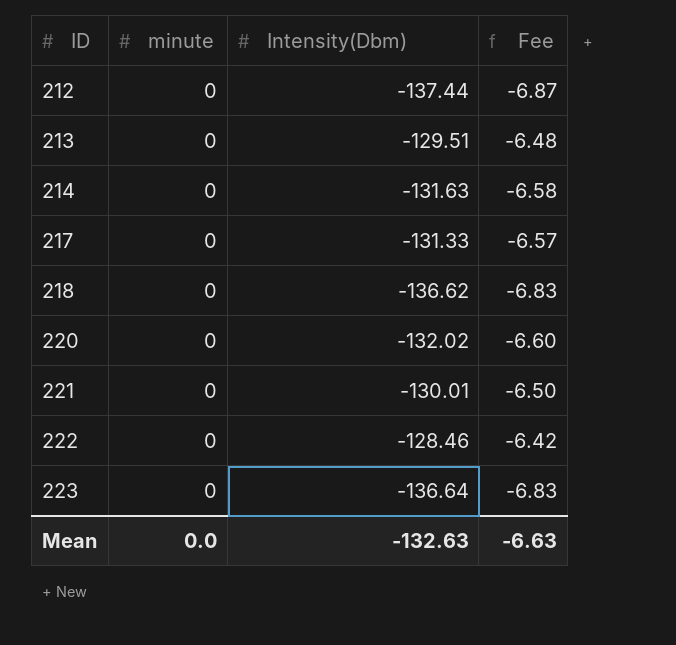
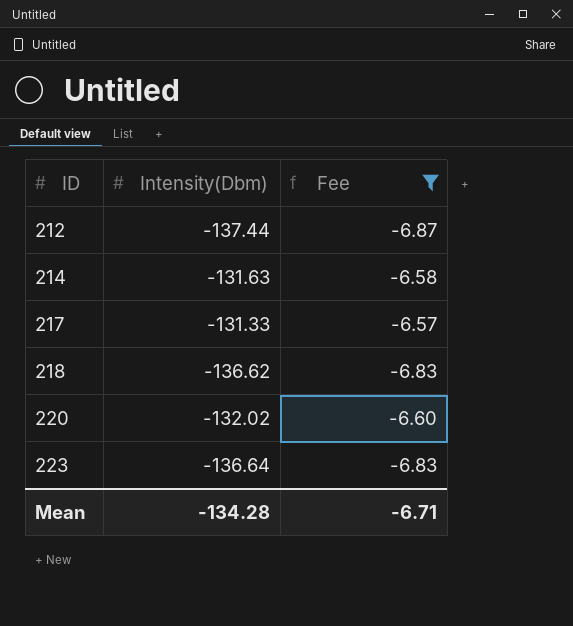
filter: none -> Fee <= -6.57
column minute | position: 2 -> none
Mean | Intensity(Dbm): -132.63 -> -134.28
Mean | Fee: -6.63 -> -6.71

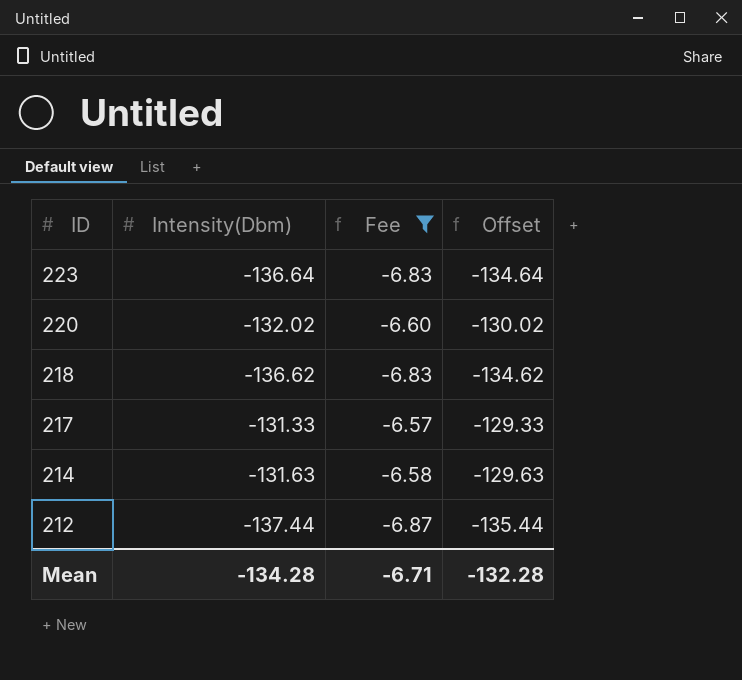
row order: ID ascending -> ID descending
column Offset | formula: none -> [Intensity(Dbm)] + 2

